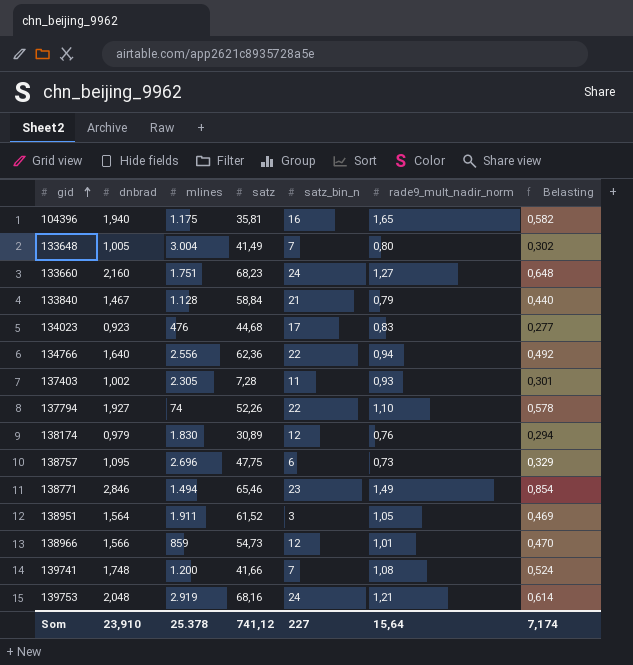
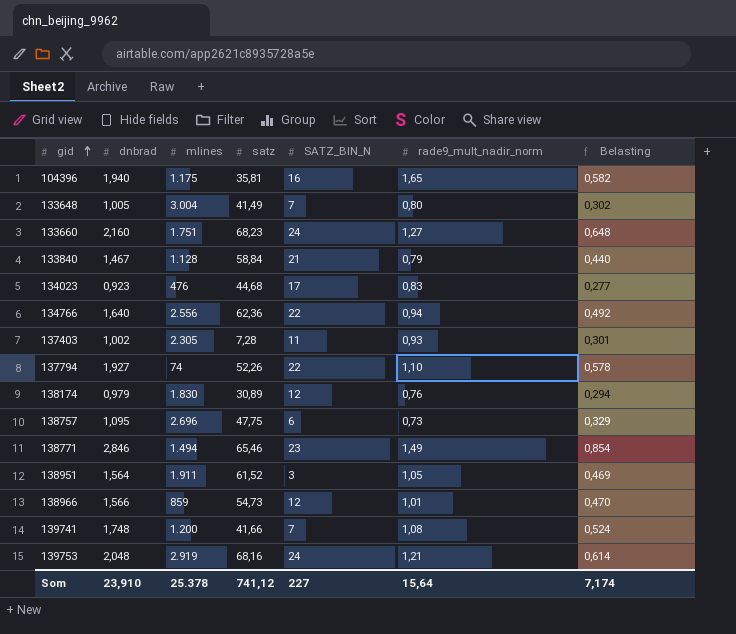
column name: satz_bin_n -> SATZ_BIN_N

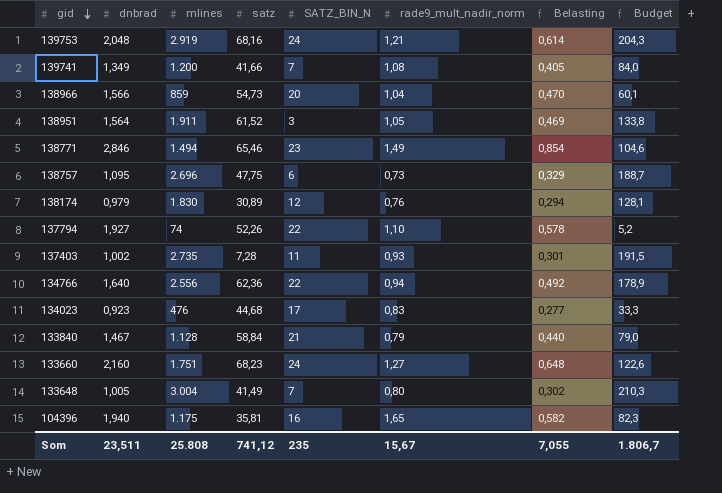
row order: gid ascending -> gid descending
column Budget | formula: none -> [mlines] * 0,07
139741 | dnbrad: 1,748 -> 1,349
139741 | Belasting: 0,524 -> 0,405
138966 | SATZ_BIN_N: 12 -> 20
138966 | rade9_mult_nadir_norm: 1,01 -> 1,04
137403 | mlines: 2.305 -> 2.735
Som | dnbrad: 23,910 -> 23,511
Som | mlines: 25.378 -> 25.808
Som | SATZ_BIN_N: 227 -> 235
Som | rade9_mult_nadir_norm: 15,64 -> 15,67
Som | Belasting: 7,174 -> 7,055

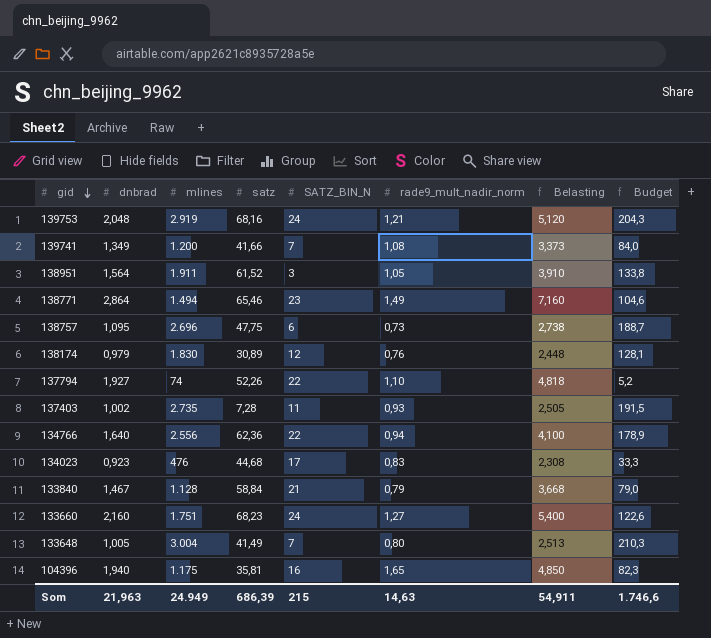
column Belasting | formula: [dnbrad] * 0,3 -> [dnbrad] * 2,5
row 138966: 1,566 | 859 | 54,73 | 20 | 1,04 | 0,470 | 60,1 -> none
138771 | dnbrad: 2,846 -> 2,864
Som | dnbrad: 23,511 -> 21,963
Som | mlines: 25.808 -> 24.949
Som | satz: 741,12 -> 686,39
Som | SATZ_BIN_N: 235 -> 215
Som | rade9_mult_nadir_norm: 15,67 -> 14,63
Som | Belasting: 7,055 -> 54,911
Som | Budget: 1.806,7 -> 1.746,6

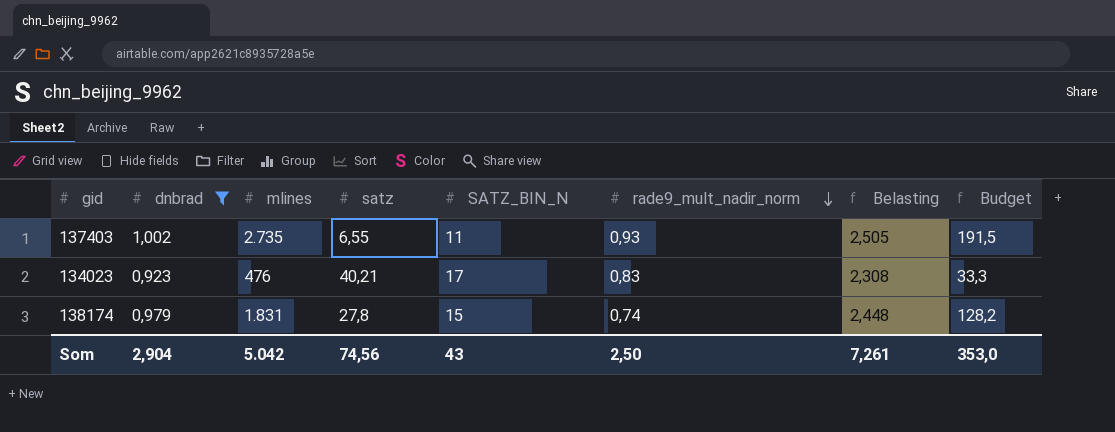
filter: none -> dnbrad <= 1,002
row order: gid descending -> rade9_mult_nadir_norm descending
137403 | satz: 7,28 -> 6,55
134023 | satz: 44,68 -> 40,21
138174 | mlines: 1.830 -> 1.831
138174 | satz: 30,89 -> 27,8
138174 | SATZ_BIN_N: 12 -> 15
138174 | rade9_mult_nadir_norm: 0,76 -> 0,74
138174 | Budget: 128,1 -> 128,2
Som | dnbrad: 21,963 -> 2,904
Som | mlines: 24.949 -> 5.042
Som | satz: 686,39 -> 74,56
Som | SATZ_BIN_N: 215 -> 43
Som | rade9_mult_nadir_norm: 14,63 -> 2,50
Som | Belasting: 54,911 -> 7,261
Som | Budget: 1.746,6 -> 353,0

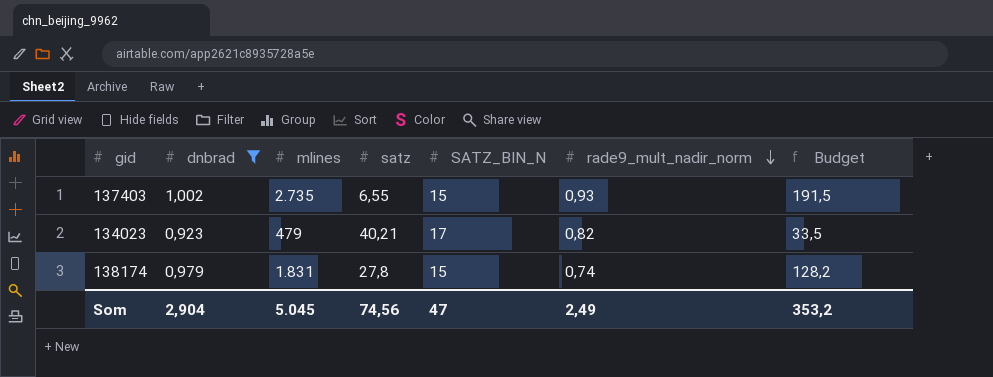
column Belasting | formula: [dnbrad] * 2,5 -> none
137403 | SATZ_BIN_N: 11 -> 15
134023 | mlines: 476 -> 479
134023 | rade9_mult_nadir_norm: 0,83 -> 0,82
134023 | Budget: 33,3 -> 33,5
Som | mlines: 5.042 -> 5.045
Som | SATZ_BIN_N: 43 -> 47
Som | rade9_mult_nadir_norm: 2,50 -> 2,49
Som | Budget: 353,0 -> 353,2

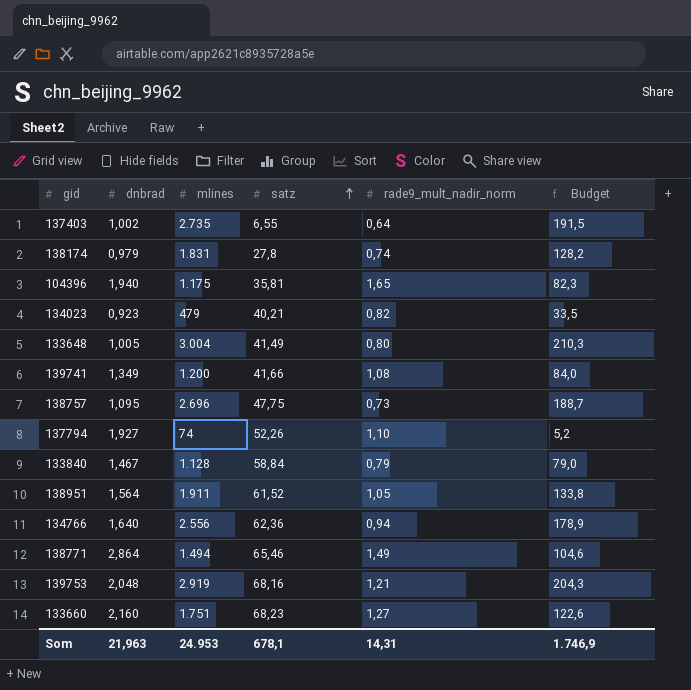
filter: dnbrad <= 1,002 -> none
row order: rade9_mult_nadir_norm descending -> satz ascending
column SATZ_BIN_N | position: 5 -> none
137403 | rade9_mult_nadir_norm: 0,93 -> 0,64
Som | dnbrad: 2,904 -> 21,963
Som | mlines: 5.045 -> 24.953
Som | satz: 74,56 -> 678,1
Som | rade9_mult_nadir_norm: 2,49 -> 14,31
Som | Budget: 353,2 -> 1.746,9

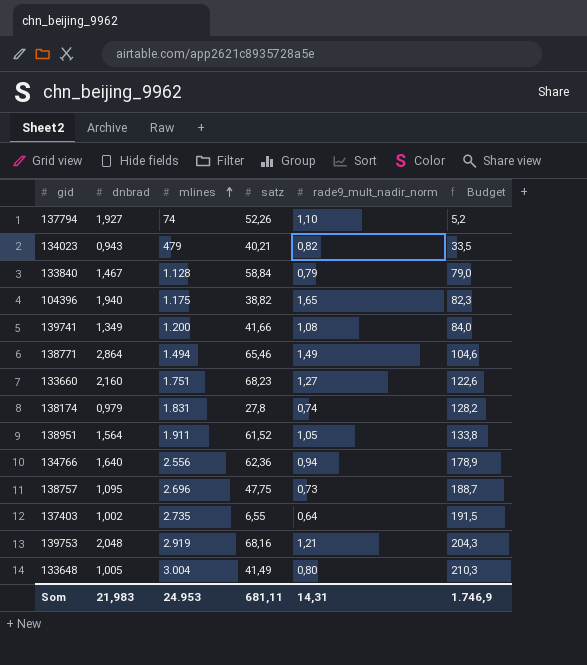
row order: satz ascending -> mlines ascending
134023 | dnbrad: 0,923 -> 0,943
104396 | satz: 35,81 -> 38,82
Som | dnbrad: 21,963 -> 21,983
Som | satz: 678,1 -> 681,11

